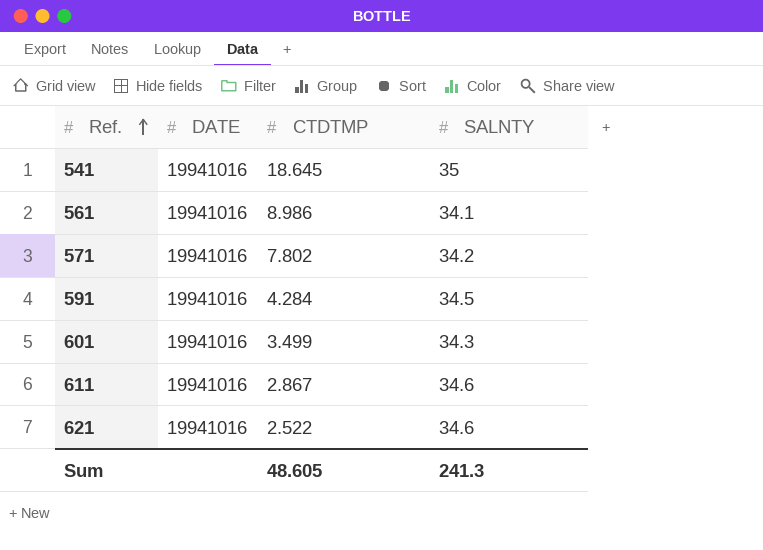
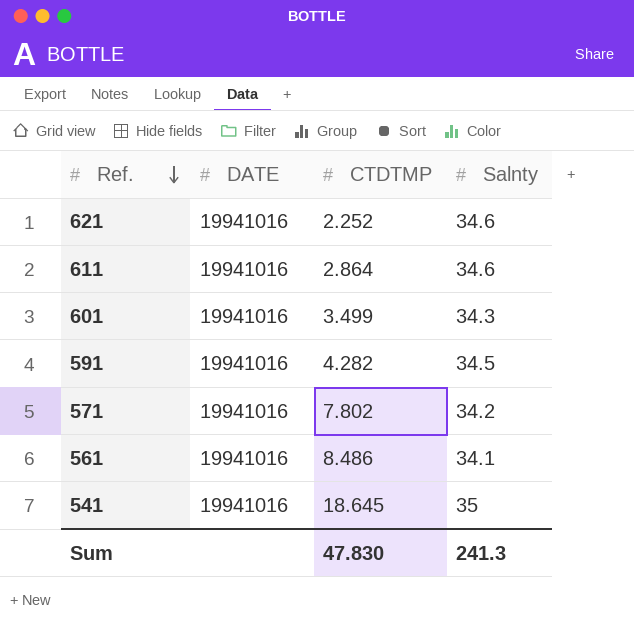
row order: Ref. ascending -> Ref. descending
column name: SALNTY -> Salnty
621 | CTDTMP: 2.522 -> 2.252
611 | CTDTMP: 2.867 -> 2.864
591 | CTDTMP: 4.284 -> 4.282
561 | CTDTMP: 8.986 -> 8.486
Sum | CTDTMP: 48.605 -> 47.830

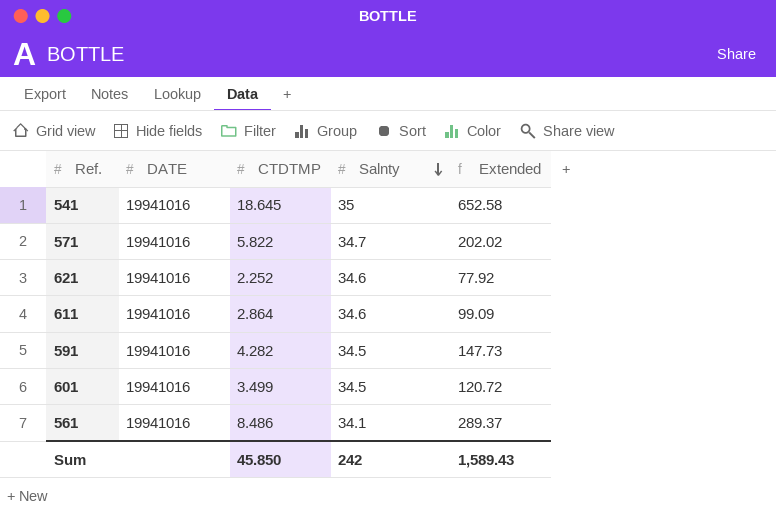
row order: Ref. descending -> Salnty descending
column Extended | formula: none -> [CTDTMP] * [Salnty]
571 | CTDTMP: 7.802 -> 5.822
571 | Salnty: 34.2 -> 34.7
601 | Salnty: 34.3 -> 34.5
Sum | CTDTMP: 47.830 -> 45.850
Sum | Salnty: 241.3 -> 242

